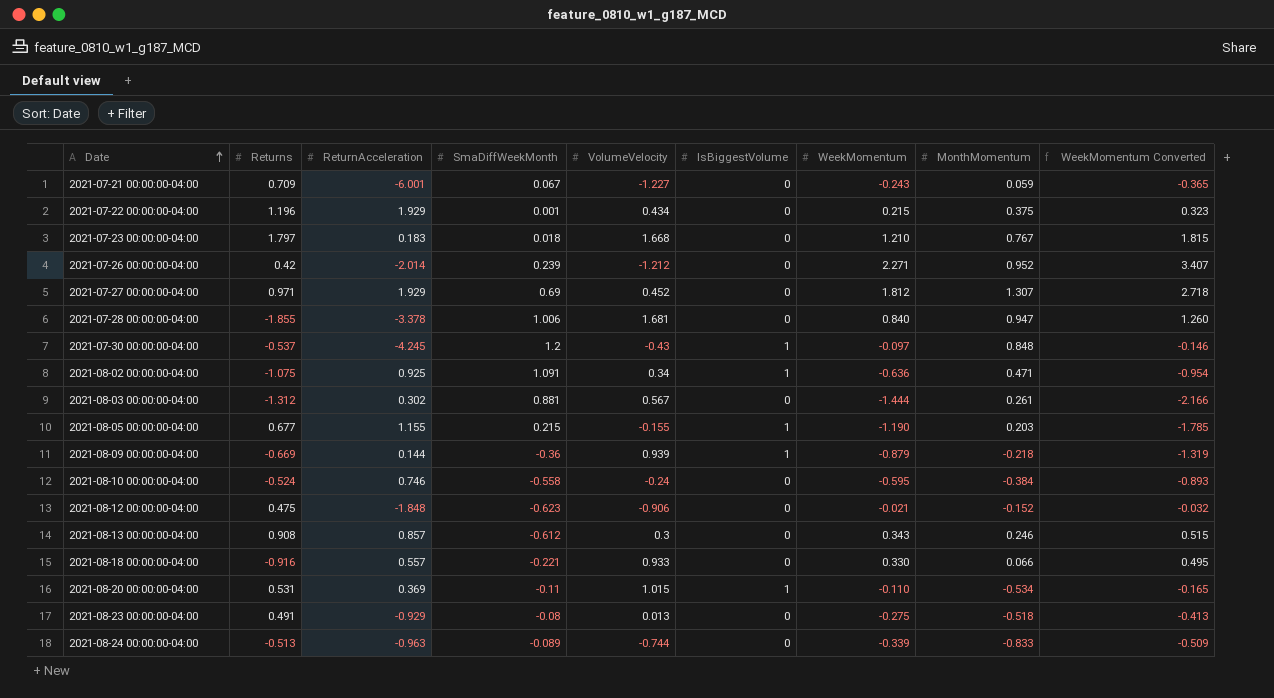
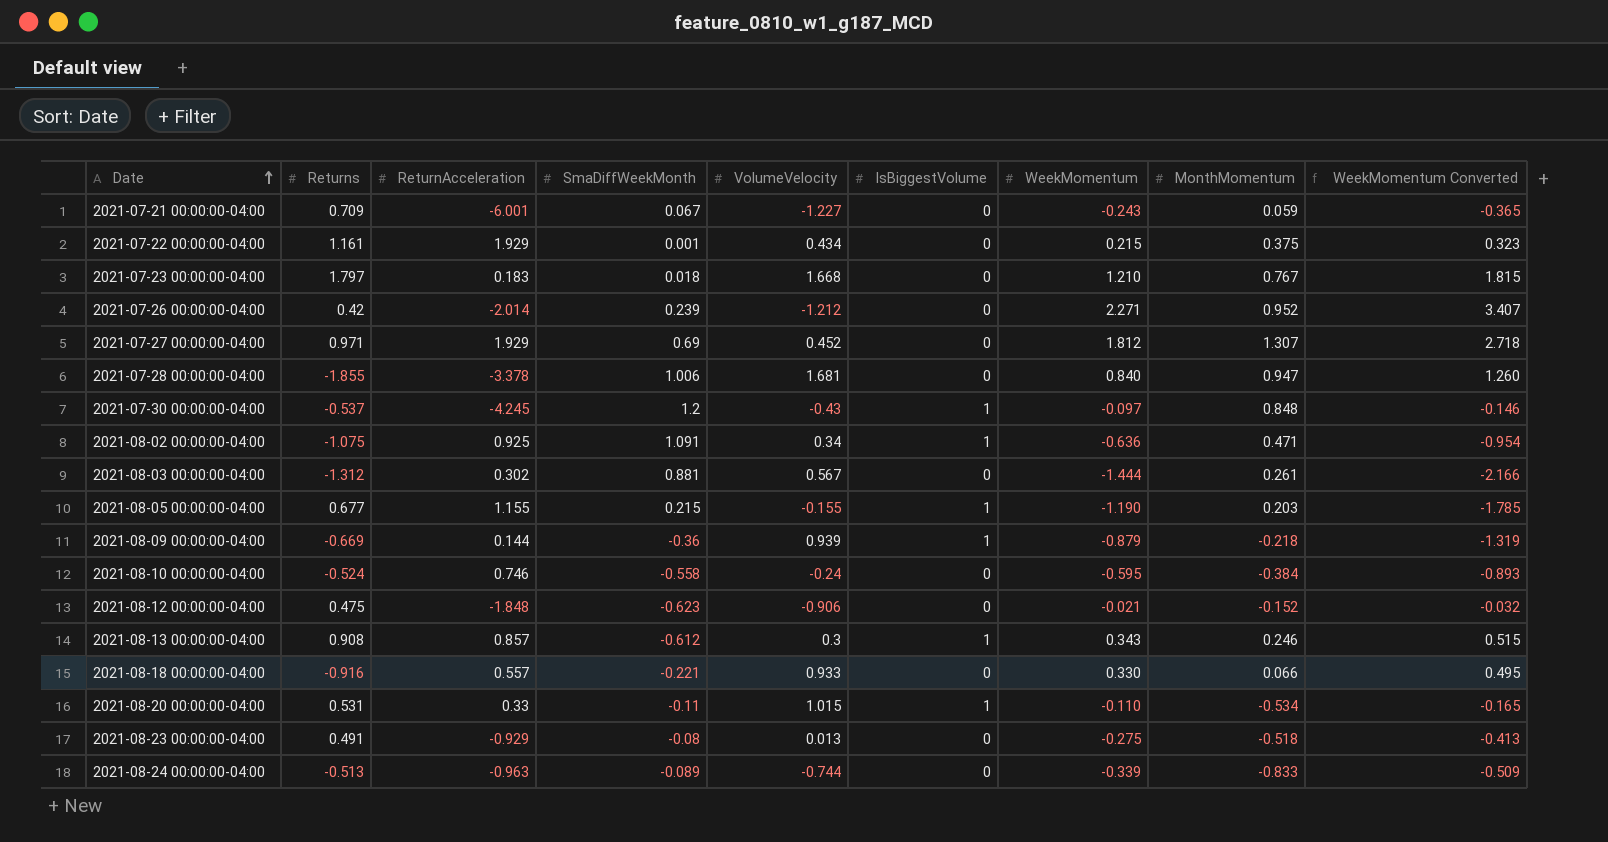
2021-07-22 00:00:00-04:00 | Returns: 1.196 -> 1.161
2021-08-13 00:00:00-04:00 | IsBiggestVolume: 0 -> 1
2021-08-20 00:00:00-04:00 | ReturnAcceleration: 0.369 -> 0.33

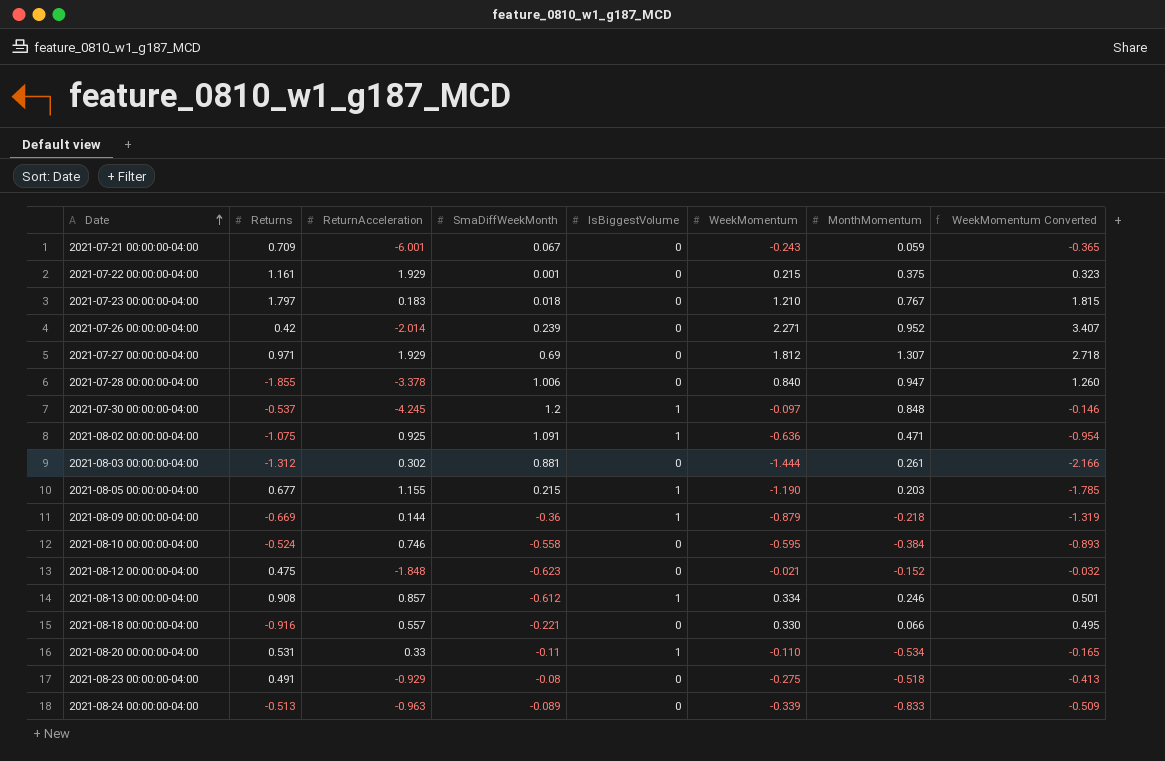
column VolumeVelocity | position: 5 -> none
2021-08-13 00:00:00-04:00 | WeekMomentum: 0.343 -> 0.334
2021-08-13 00:00:00-04:00 | WeekMomentum Converted: 0.515 -> 0.501

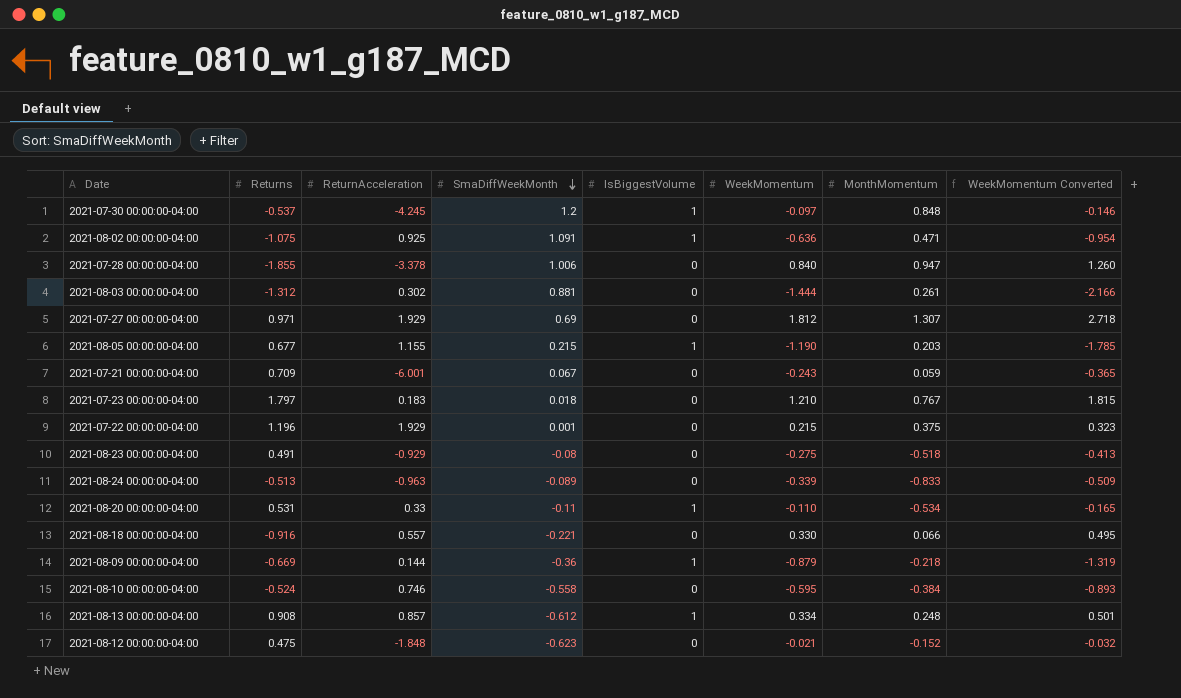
row order: Date ascending -> SmaDiffWeekMonth descending
row 2021-07-26 00:00:00-04:00: 0.42 | -2.014 | 0.239 | 0 | 2.271 | 0.952 | 3.407 -> none
2021-07-22 00:00:00-04:00 | Returns: 1.161 -> 1.196
2021-08-13 00:00:00-04:00 | MonthMomentum: 0.246 -> 0.248

